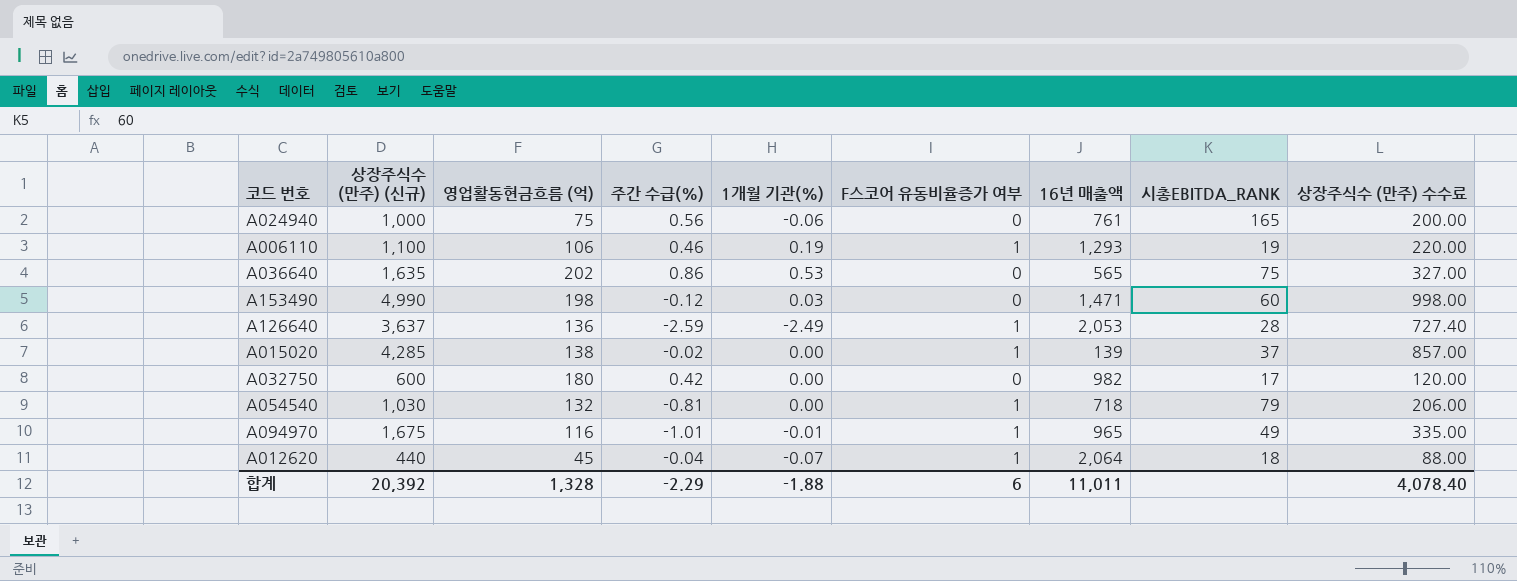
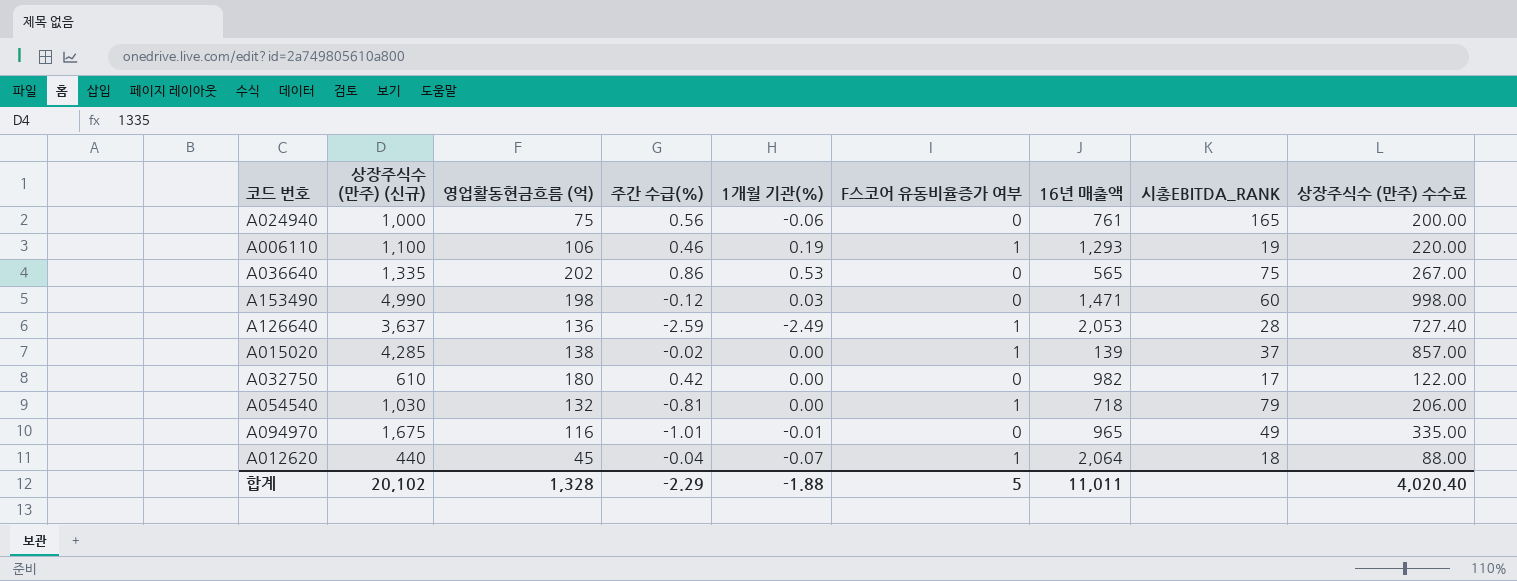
A036640 | 상장주식수 (만주) (신규): 1,635 -> 1,335
A036640 | 상장주식수 (만주) 수수료: 327.00 -> 267.00
A032750 | 상장주식수 (만주) (신규): 600 -> 610
A032750 | 상장주식수 (만주) 수수료: 120.00 -> 122.00
A094970 | F스코어 유동비율증가 여부: 1 -> 0
합계 | 상장주식수 (만주) (신규): 20,392 -> 20,102
합계 | F스코어 유동비율증가 여부: 6 -> 5
합계 | 상장주식수 (만주) 수수료: 4,078.40 -> 4,020.40

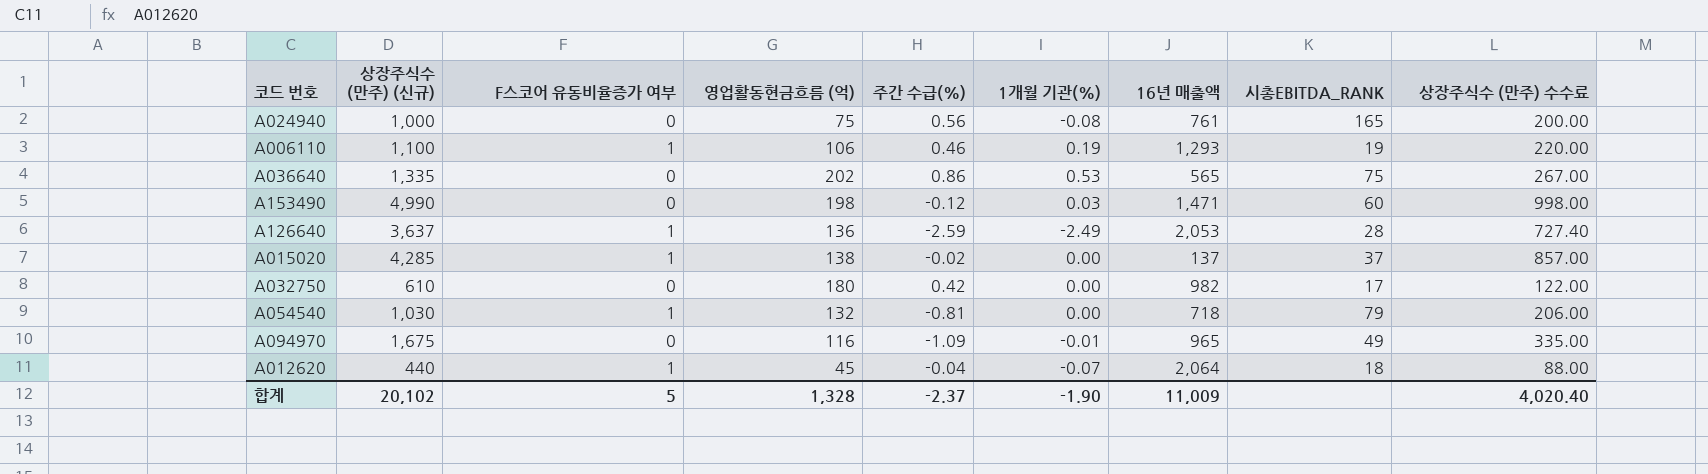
column F스코어 유동비율증가 여부 | position: 6 -> 3
A024940 | 1개월 기관(%): -0.06 -> -0.08
A015020 | 16년 매출액: 139 -> 137
A094970 | 주간 수급(%): -1.01 -> -1.09
합계 | 주간 수급(%): -2.29 -> -2.37
합계 | 1개월 기관(%): -1.88 -> -1.90
합계 | 16년 매출액: 11,011 -> 11,009

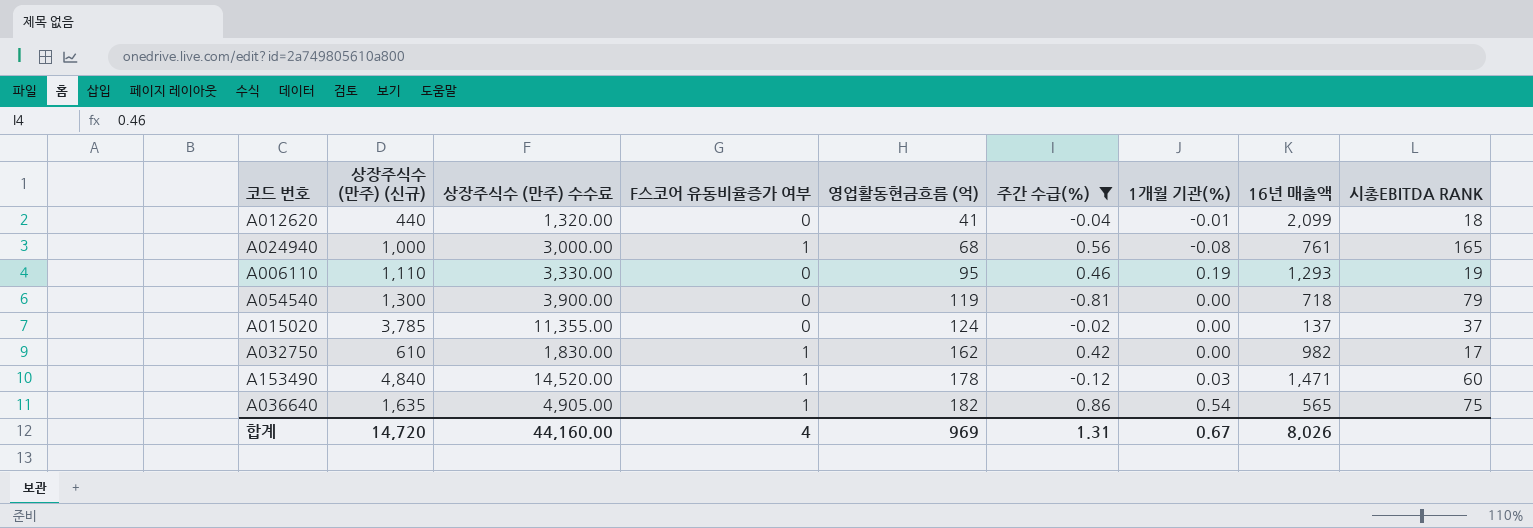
filter: none -> 주간 수급(%) >= -0.81
row order: none -> 영업활동현금흐름 (억) ascending
column 상장주식수 (만주) 수수료 | formula: [상장주식수 (만주) (신규)] * 0.2 -> [상장주식수 (만주) (신규)] * 3
column 상장주식수 (만주) 수수료 | position: 9 -> 3
column name: 시총EBITDA_RANK -> 시총EBITDA RANK
A012620 | F스코어 유동비율증가 여부: 1 -> 0
A012620 | 영업활동현금흐름 (억): 45 -> 41
A012620 | 1개월 기관(%): -0.07 -> -0.01
A012620 | 16년 매출액: 2,064 -> 2,099
A024940 | F스코어 유동비율증가 여부: 0 -> 1
A024940 | 영업활동현금흐름 (억): 75 -> 68
A006110 | 상장주식수 (만주) (신규): 1,100 -> 1,110
A006110 | F스코어 유동비율증가 여부: 1 -> 0
A006110 | 영업활동현금흐름 (억): 106 -> 95
A054540 | 상장주식수 (만주) (신규): 1,030 -> 1,300
A054540 | F스코어 유동비율증가 여부: 1 -> 0
A054540 | 영업활동현금흐름 (억): 132 -> 119
A015020 | 상장주식수 (만주) (신규): 4,285 -> 3,785
A015020 | F스코어 유동비율증가 여부: 1 -> 0
A015020 | 영업활동현금흐름 (억): 138 -> 124
A032750 | F스코어 유동비율증가 여부: 0 -> 1
A032750 | 영업활동현금흐름 (억): 180 -> 162
A153490 | 상장주식수 (만주) (신규): 4,990 -> 4,840
A153490 | F스코어 유동비율증가 여부: 0 -> 1
A153490 | 영업활동현금흐름 (억): 198 -> 178
A036640 | 상장주식수 (만주) (신규): 1,335 -> 1,635
A036640 | F스코어 유동비율증가 여부: 0 -> 1
A036640 | 영업활동현금흐름 (억): 202 -> 182
A036640 | 1개월 기관(%): 0.53 -> 0.54
합계 | 상장주식수 (만주) (신규): 20,102 -> 14,720
합계 | 상장주식수 (만주) 수수료: 4,020.40 -> 44,160.00
합계 | F스코어 유동비율증가 여부: 5 -> 4
합계 | 영업활동현금흐름 (억): 1,328 -> 969
합계 | 주간 수급(%): -2.37 -> 1.31
합계 | 1개월 기관(%): -1.90 -> 0.67
합계 | 16년 매출액: 11,009 -> 8,026

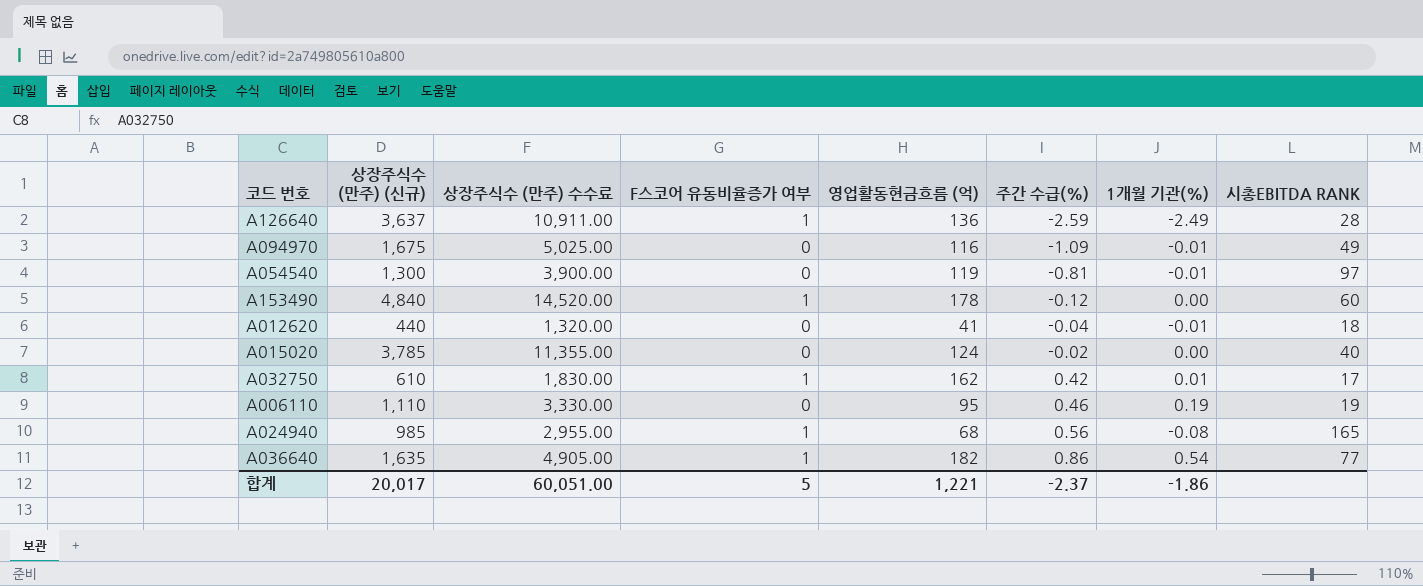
filter: 주간 수급(%) >= -0.81 -> none
row order: 영업활동현금흐름 (억) ascending -> 주간 수급(%) ascending
column 16년 매출액 | position: 8 -> none
A054540 | 1개월 기관(%): 0.00 -> -0.01
A054540 | 시총EBITDA RANK: 79 -> 97
A153490 | 1개월 기관(%): 0.03 -> 0.00
A015020 | 시총EBITDA RANK: 37 -> 40
A032750 | 1개월 기관(%): 0.00 -> 0.01
A024940 | 상장주식수 (만주) (신규): 1,000 -> 985
A024940 | 상장주식수 (만주) 수수료: 3,000.00 -> 2,955.00
A036640 | 시총EBITDA RANK: 75 -> 77
합계 | 상장주식수 (만주) (신규): 14,720 -> 20,017
합계 | 상장주식수 (만주) 수수료: 44,160.00 -> 60,051.00
합계 | F스코어 유동비율증가 여부: 4 -> 5
합계 | 영업활동현금흐름 (억): 969 -> 1,221
합계 | 주간 수급(%): 1.31 -> -2.37
합계 | 1개월 기관(%): 0.67 -> -1.86

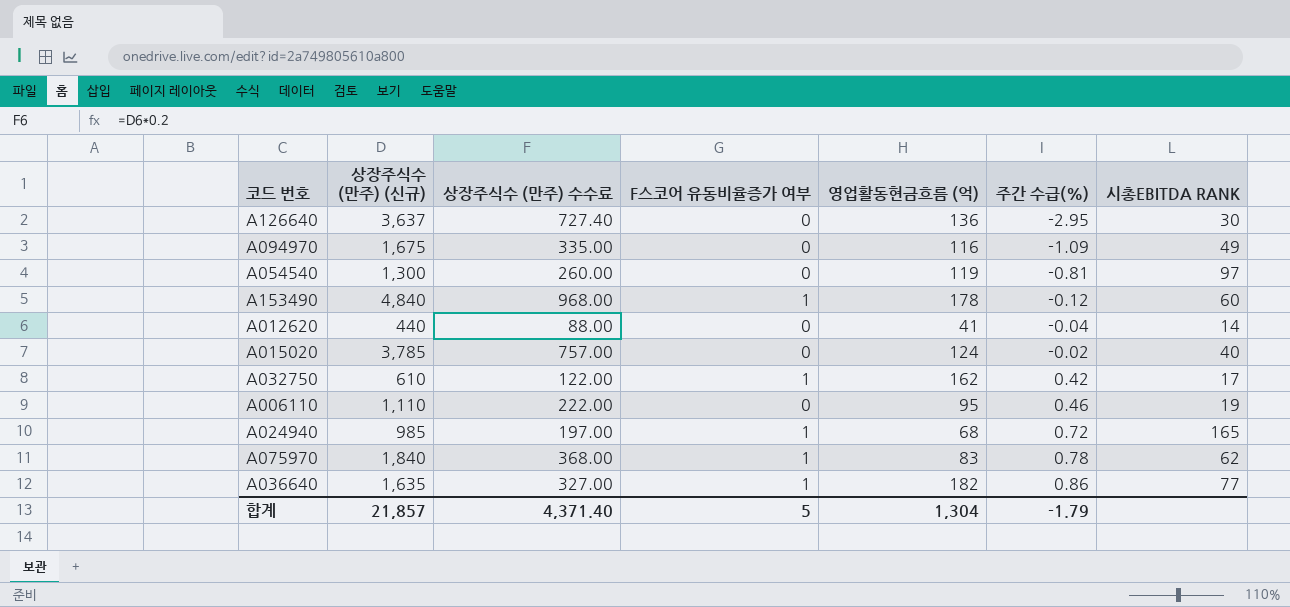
column 1개월 기관(%) | position: 7 -> none
column 상장주식수 (만주) 수수료 | formula: [상장주식수 (만주) (신규)] * 3 -> [상장주식수 (만주) (신규)] * 0.2
A126640 | F스코어 유동비율증가 여부: 1 -> 0
A126640 | 주간 수급(%): -2.59 -> -2.95
A126640 | 시총EBITDA RANK: 28 -> 30
A012620 | 시총EBITDA RANK: 18 -> 14
A024940 | 주간 수급(%): 0.56 -> 0.72
row A075970: none -> 1,840 | 368.00 | 1 | 83 | 0.78 | 62
합계 | 상장주식수 (만주) (신규): 20,017 -> 21,857
합계 | 상장주식수 (만주) 수수료: 60,051.00 -> 4,371.40
합계 | 영업활동현금흐름 (억): 1,221 -> 1,304
합계 | 주간 수급(%): -2.37 -> -1.79

